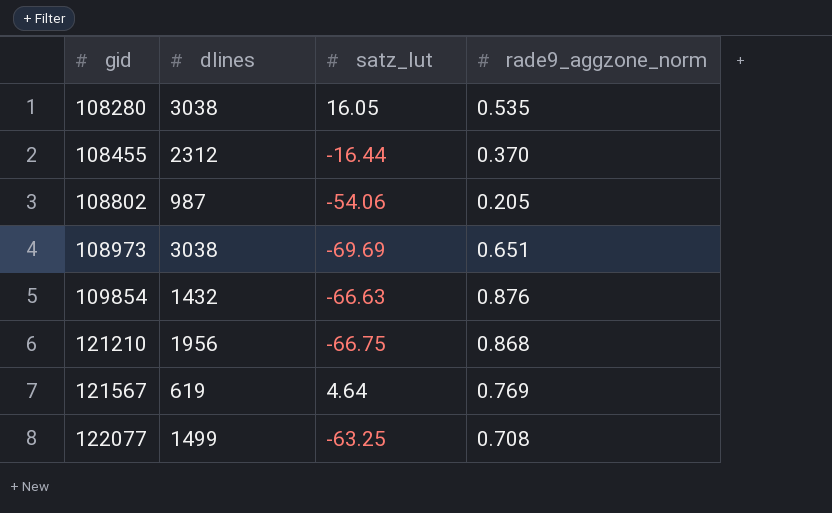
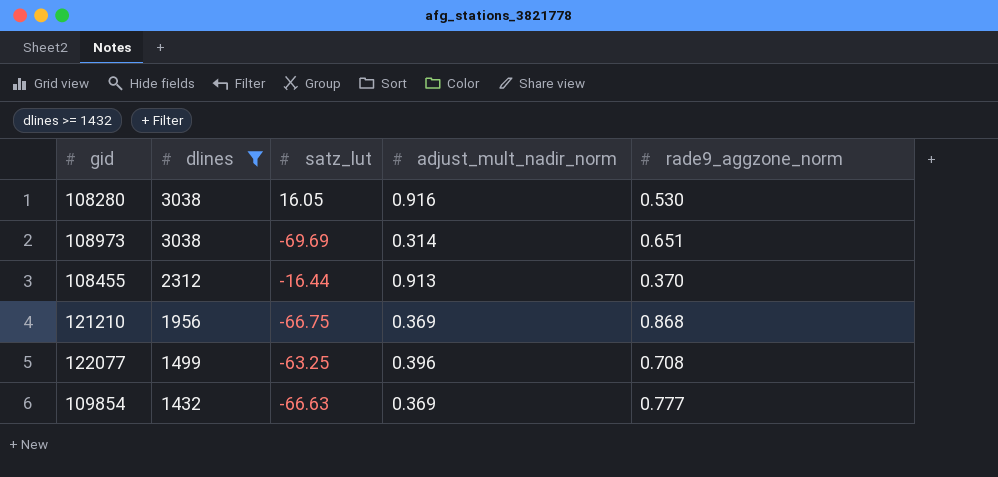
filter: none -> dlines >= 1432
row order: gid ascending -> dlines descending
column adjust_mult_nadir_norm | position: none -> 4
108280 | rade9_aggzone_norm: 0.535 -> 0.530
109854 | rade9_aggzone_norm: 0.876 -> 0.777

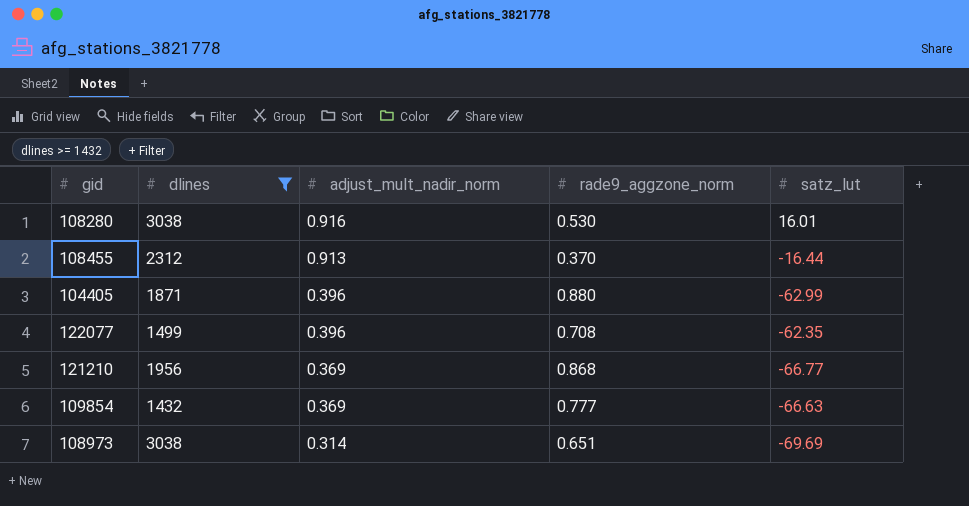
row order: dlines descending -> adjust_mult_nadir_norm descending
column satz_lut | position: 3 -> 5
108280 | satz_lut: 16.05 -> 16.01
row 104405: none -> 1871 | 0.396 | 0.880 | -62.99
122077 | satz_lut: -63.25 -> -62.35
121210 | satz_lut: -66.75 -> -66.77

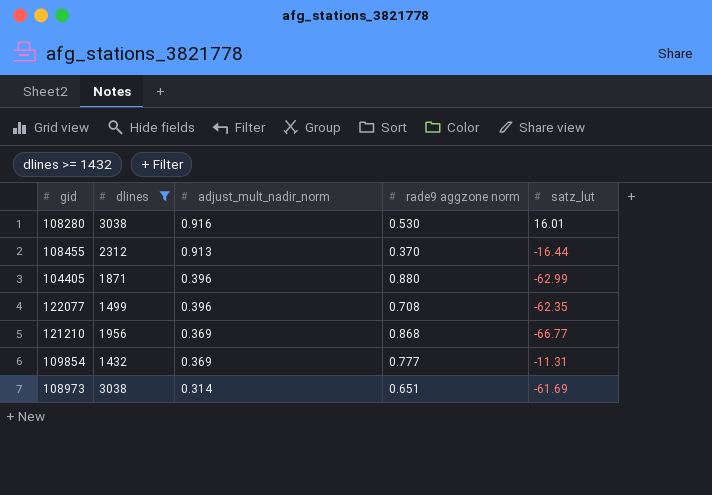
column name: rade9_aggzone_norm -> rade9 aggzone norm
109854 | satz_lut: -66.63 -> -11.31
108973 | satz_lut: -69.69 -> -61.69

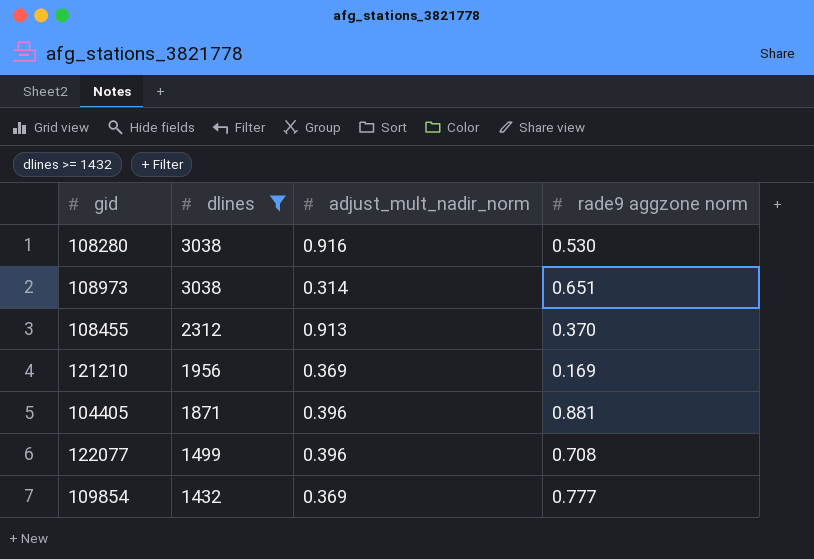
row order: adjust_mult_nadir_norm descending -> dlines descending
column satz_lut | position: 5 -> none
121210 | rade9 aggzone norm: 0.868 -> 0.169
104405 | rade9 aggzone norm: 0.880 -> 0.881

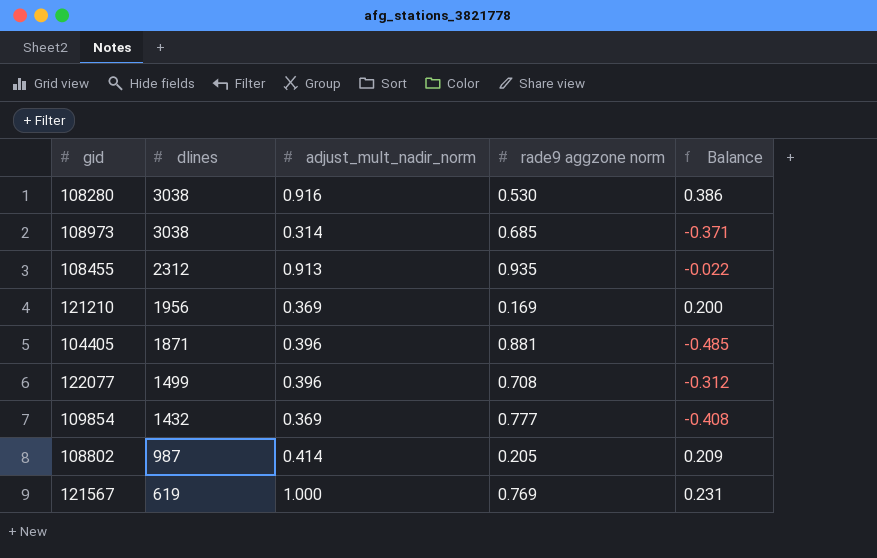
filter: dlines >= 1432 -> none
column Balance | formula: none -> [adjust_mult_nadir_norm] - [rade9 aggzone norm]
108973 | rade9 aggzone norm: 0.651 -> 0.685
108455 | rade9 aggzone norm: 0.370 -> 0.935

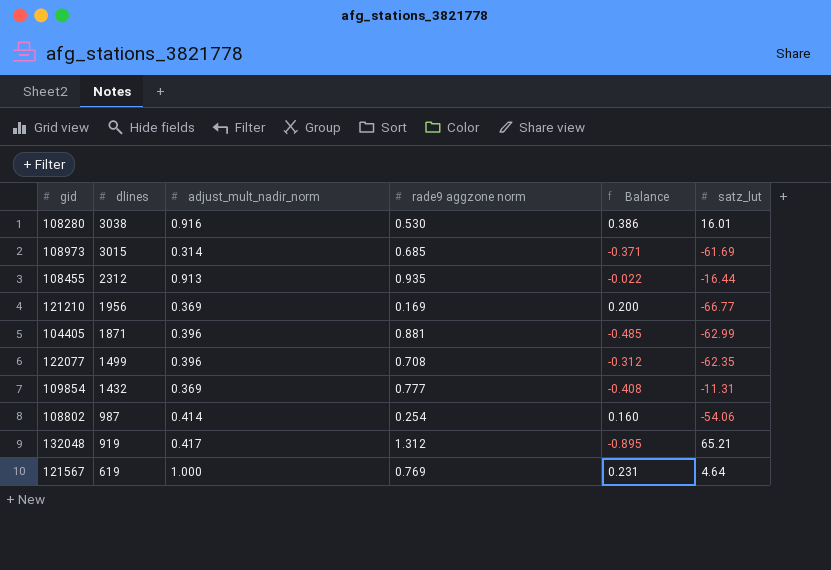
column satz_lut | position: none -> 6
108973 | dlines: 3038 -> 3015
108802 | rade9 aggzone norm: 0.205 -> 0.254
108802 | Balance: 0.209 -> 0.160
row 132048: none -> 919 | 0.417 | 1.312 | -0.895 | 65.21

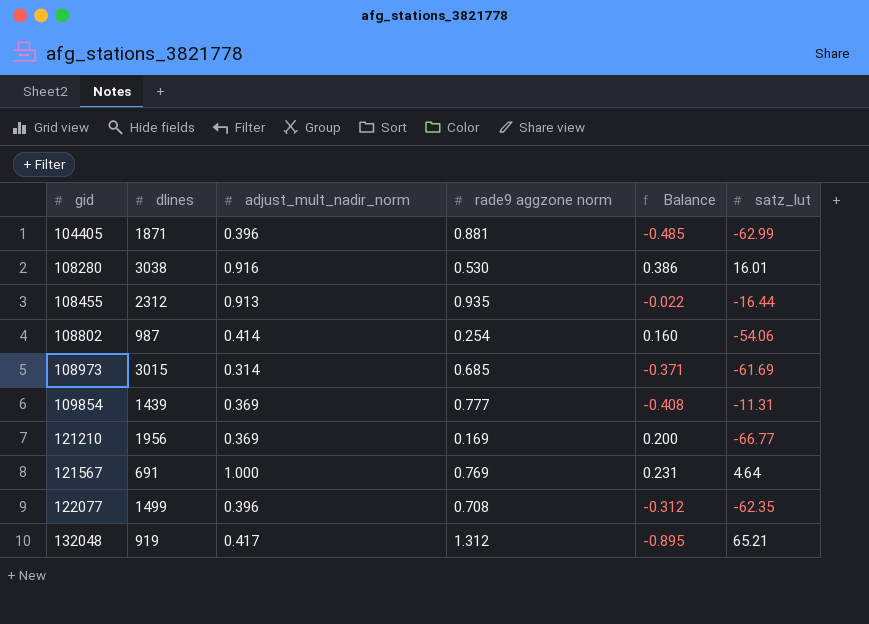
row order: dlines descending -> gid ascending
109854 | dlines: 1432 -> 1439
121567 | dlines: 619 -> 691

